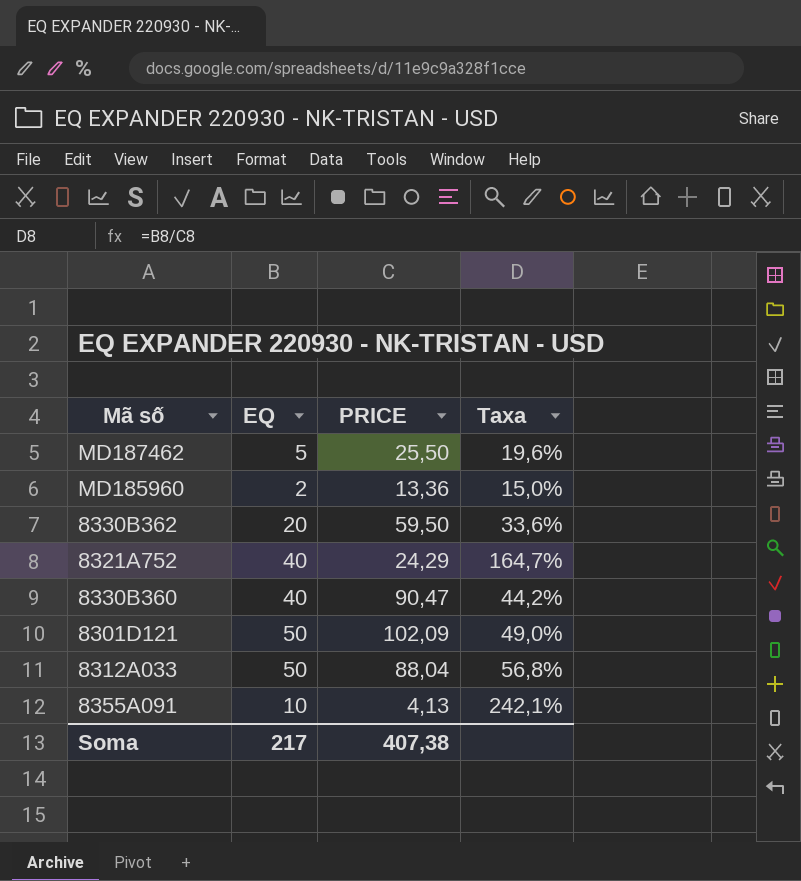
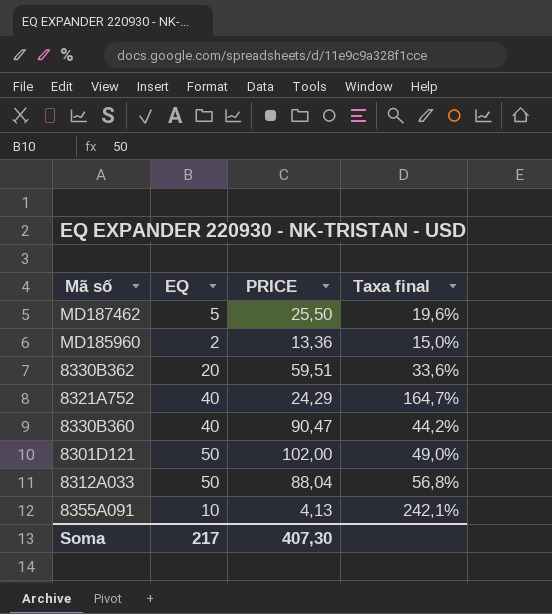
column name: Taxa -> Taxa final
8330B362 | PRICE: 59,50 -> 59,51
8301D121 | PRICE: 102,09 -> 102,00
Soma | PRICE: 407,38 -> 407,30

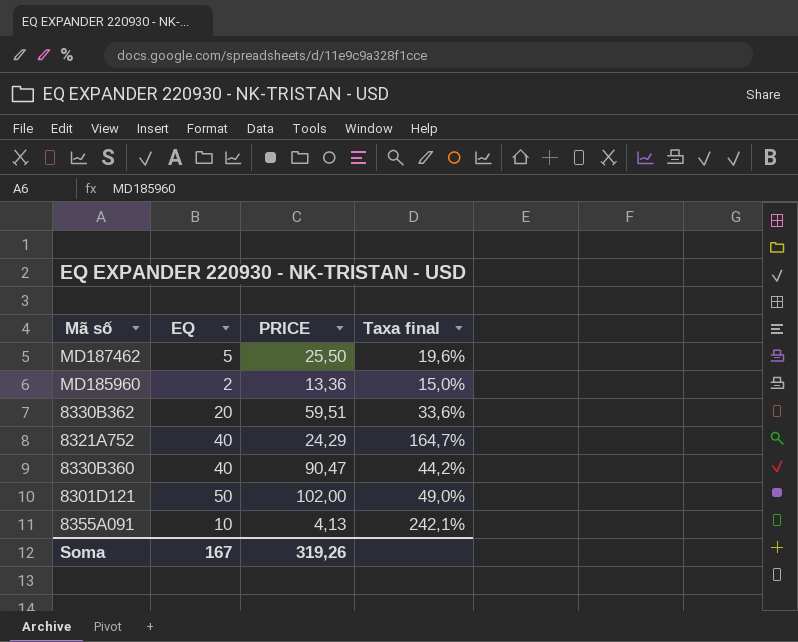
row 8312A033: 50 | 88,04 | 56,8% -> none
Soma | EQ: 217 -> 167
Soma | PRICE: 407,30 -> 319,26

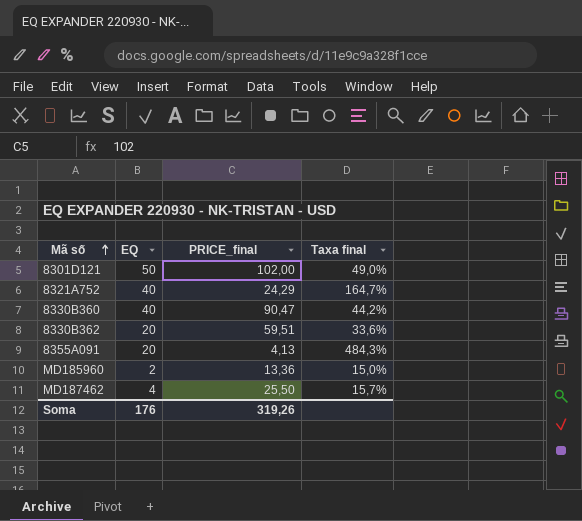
row order: none -> Mã số ascending
column name: PRICE -> PRICE_final
8355A091 | EQ: 10 -> 20
8355A091 | Taxa final: 242,1% -> 484,3%
MD187462 | EQ: 5 -> 4
MD187462 | Taxa final: 19,6% -> 15,7%
Soma | EQ: 167 -> 176

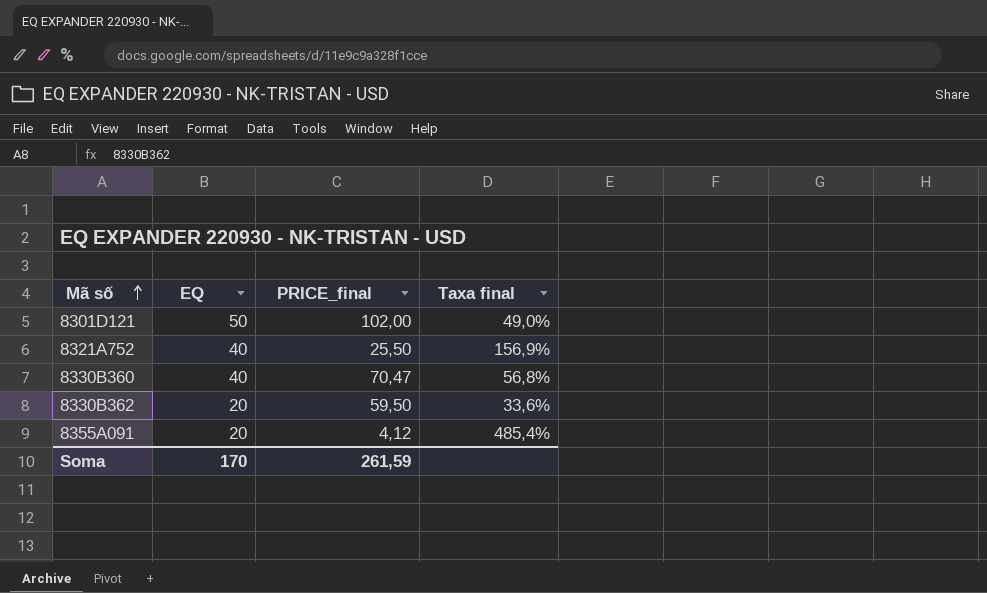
row MD185960: 2 | 13,36 | 15,0% -> none
row MD187462: 4 | 25,50 | 15,7% -> none
8321A752 | PRICE_final: 24,29 -> 25,50
8321A752 | Taxa final: 164,7% -> 156,9%
8330B360 | PRICE_final: 90,47 -> 70,47
8330B360 | Taxa final: 44,2% -> 56,8%
8330B362 | PRICE_final: 59,51 -> 59,50
8355A091 | PRICE_final: 4,13 -> 4,12
8355A091 | Taxa final: 484,3% -> 485,4%
Soma | EQ: 176 -> 170
Soma | PRICE_final: 319,26 -> 261,59

